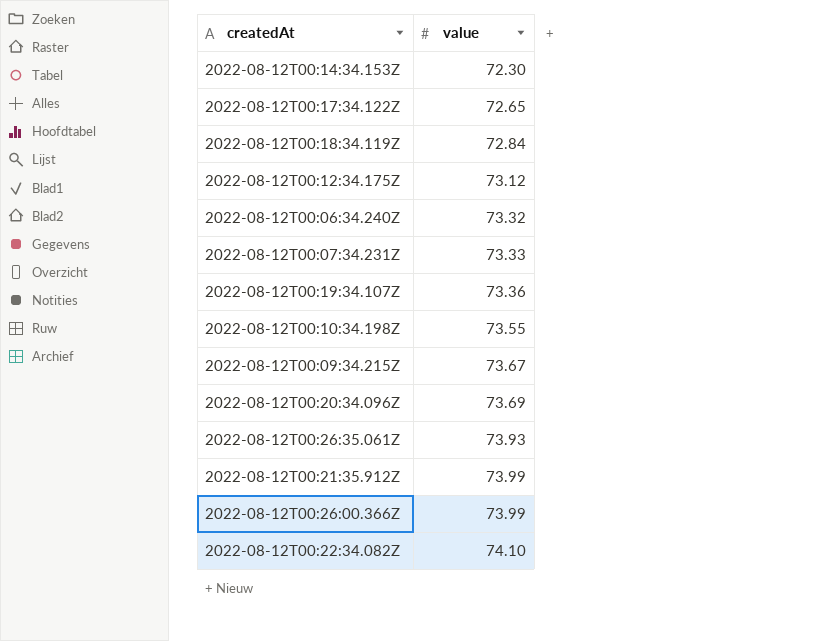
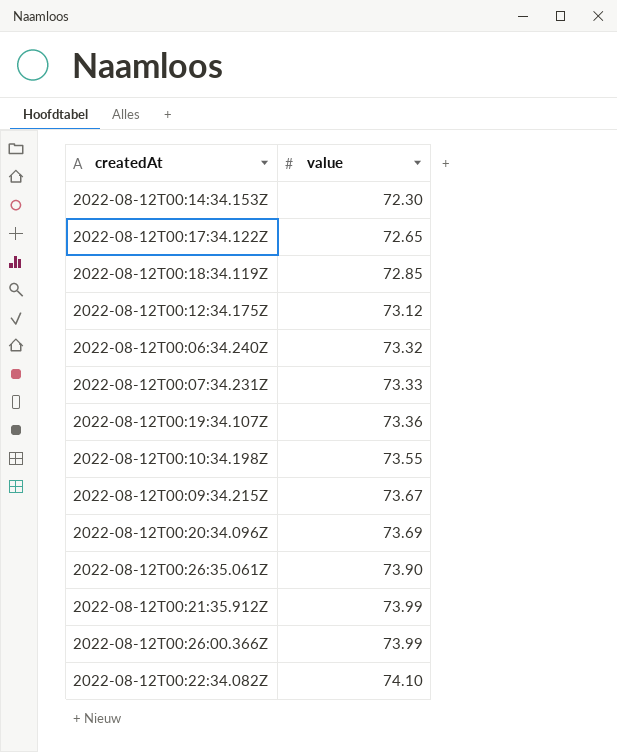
2022-08-12T00:18:34.119Z | value: 72.84 -> 72.85
2022-08-12T00:26:35.061Z | value: 73.93 -> 73.90

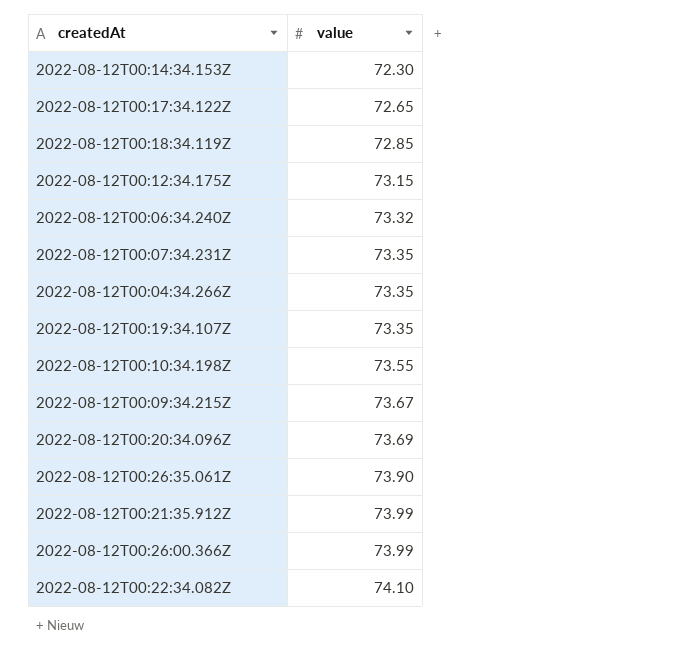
2022-08-12T00:12:34.175Z | value: 73.12 -> 73.15
2022-08-12T00:07:34.231Z | value: 73.33 -> 73.35
row 2022-08-12T00:04:34.266Z: none -> 73.35
2022-08-12T00:19:34.107Z | value: 73.36 -> 73.35

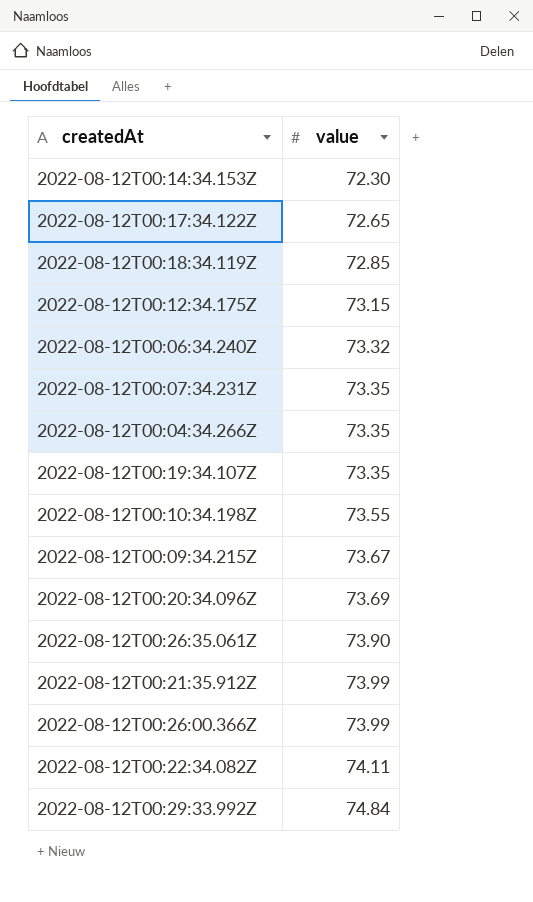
2022-08-12T00:22:34.082Z | value: 74.10 -> 74.11
row 2022-08-12T00:29:33.992Z: none -> 74.84

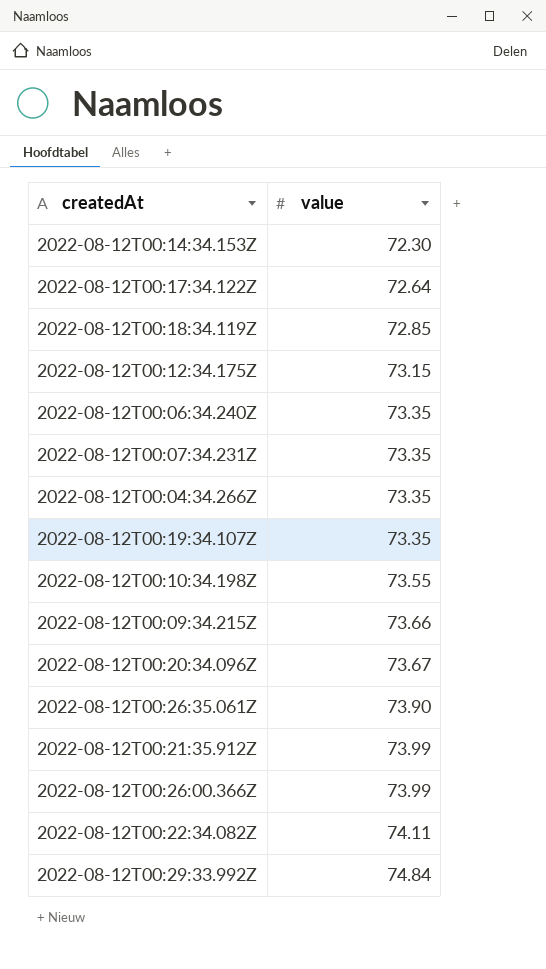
2022-08-12T00:17:34.122Z | value: 72.65 -> 72.64
2022-08-12T00:06:34.240Z | value: 73.32 -> 73.35
2022-08-12T00:09:34.215Z | value: 73.67 -> 73.66
2022-08-12T00:20:34.096Z | value: 73.69 -> 73.67

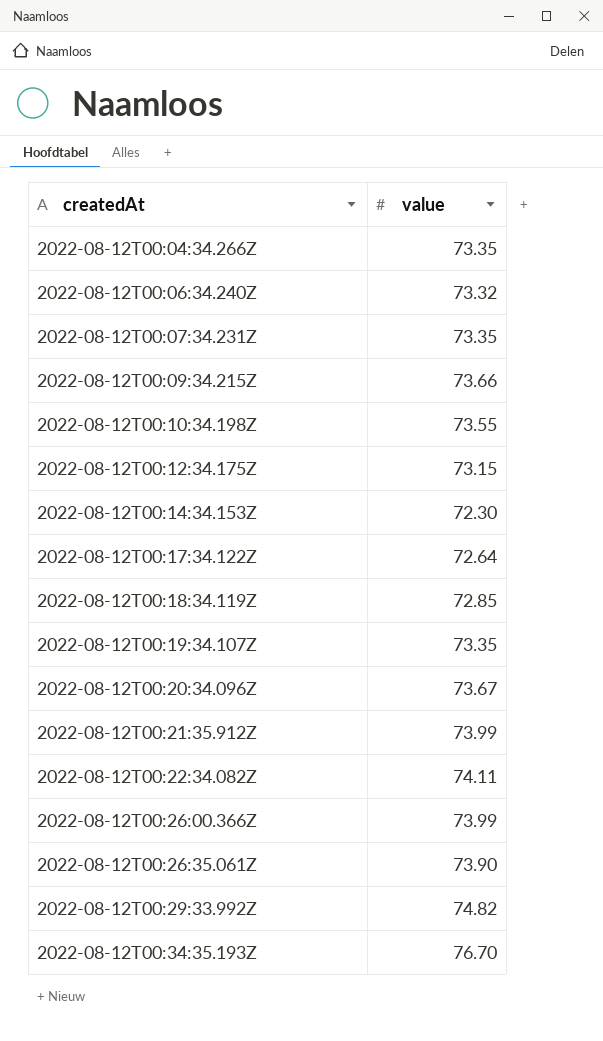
row order: value ascending -> createdAt ascending
2022-08-12T00:06:34.240Z | value: 73.35 -> 73.32
2022-08-12T00:29:33.992Z | value: 74.84 -> 74.82
row 2022-08-12T00:34:35.193Z: none -> 76.70

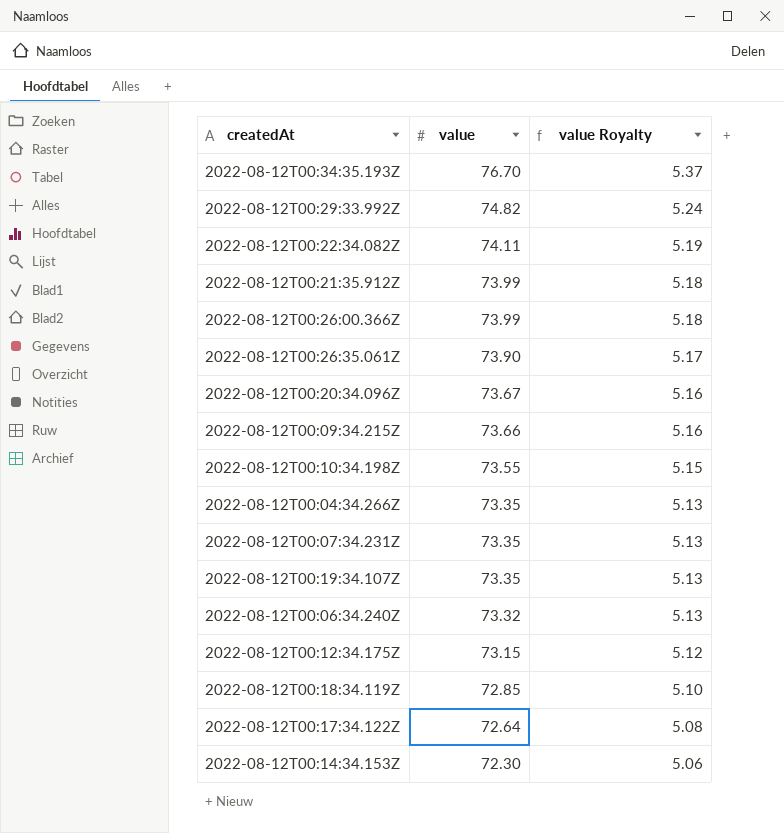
row order: createdAt ascending -> value descending
column value Royalty | formula: none -> [value] * 0.07

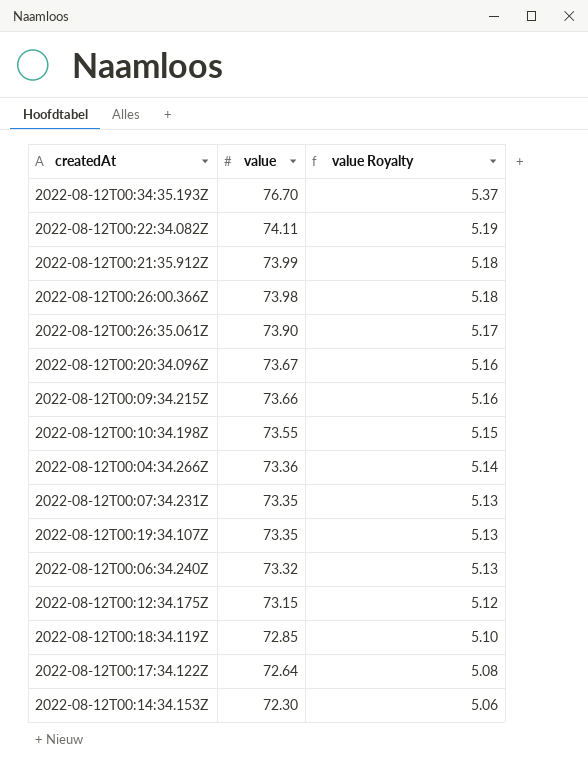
row 2022-08-12T00:29:33.992Z: 74.82 | 5.24 -> none
2022-08-12T00:26:00.366Z | value: 73.99 -> 73.98
2022-08-12T00:04:34.266Z | value: 73.35 -> 73.36
2022-08-12T00:04:34.266Z | value Royalty: 5.13 -> 5.14

